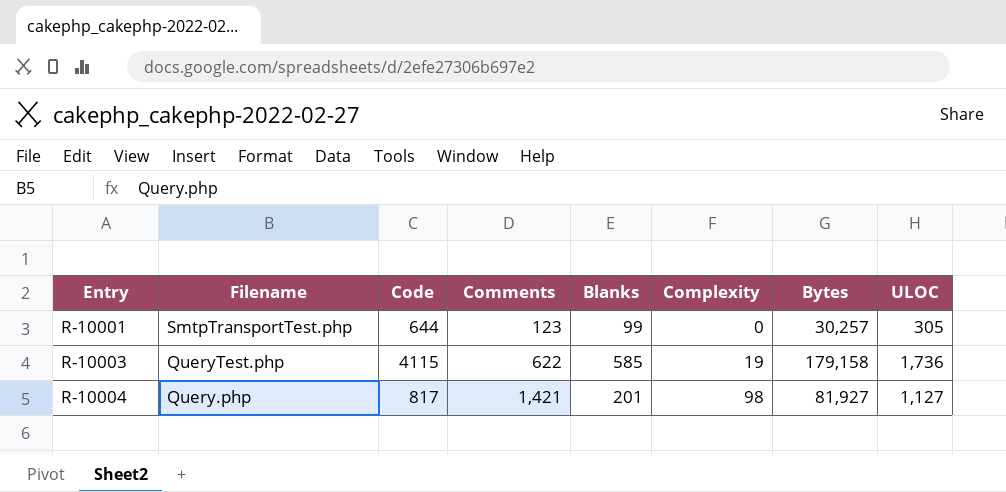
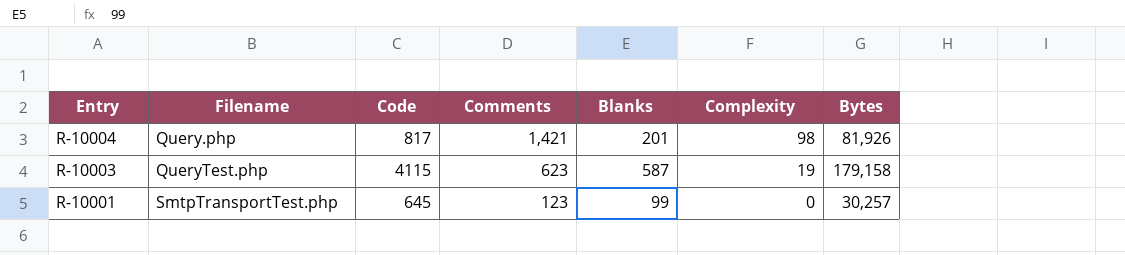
row order: Entry ascending -> Entry descending
column ULOC | position: 8 -> none
R-10004 | Bytes: 81,927 -> 81,926
R-10003 | Comments: 622 -> 623
R-10003 | Blanks: 585 -> 587
R-10001 | Code: 644 -> 645

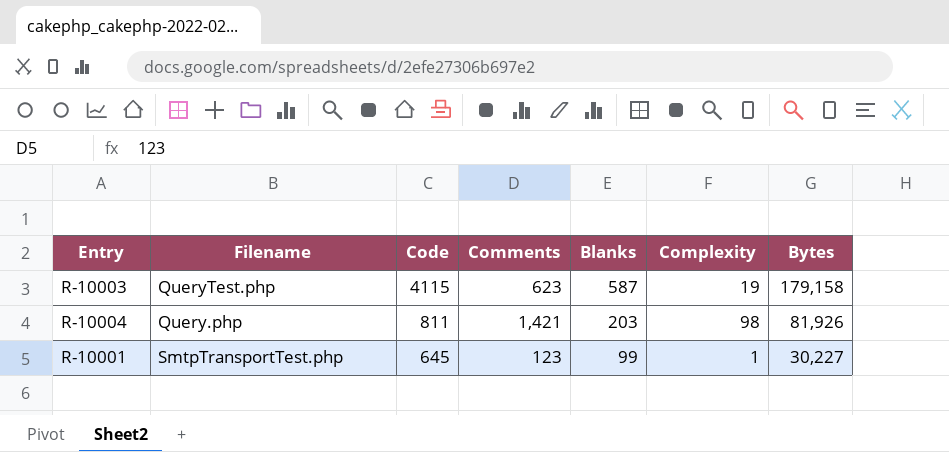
row order: Entry descending -> Code descending
R-10004 | Code: 817 -> 811
R-10004 | Blanks: 201 -> 203
R-10001 | Complexity: 0 -> 1
R-10001 | Bytes: 30,257 -> 30,227

